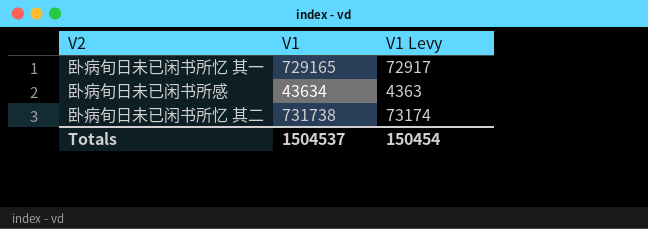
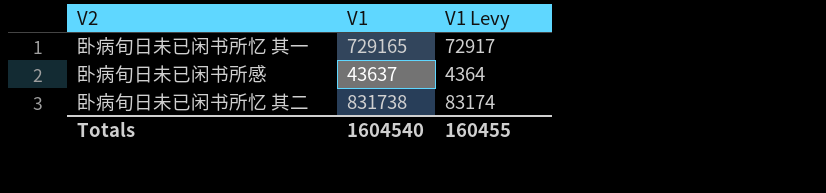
卧病旬日未已闲书所感 | V1: 43634 -> 43637
卧病旬日未已闲书所感 | V1 Levy: 4363 -> 4364
卧病旬日未已闲书所忆 其二 | V1: 731738 -> 831738
卧病旬日未已闲书所忆 其二 | V1 Levy: 73174 -> 83174
Totals | V1: 1504537 -> 1604540
Totals | V1 Levy: 150454 -> 160455

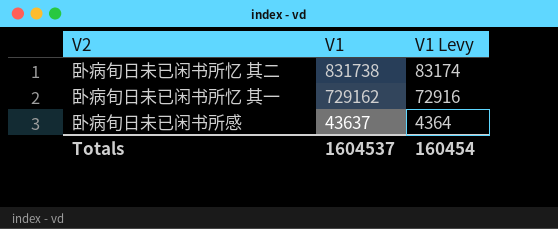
row order: none -> V1 descending
卧病旬日未已闲书所忆 其一 | V1: 729165 -> 729162
卧病旬日未已闲书所忆 其一 | V1 Levy: 72917 -> 72916
Totals | V1: 1604540 -> 1604537
Totals | V1 Levy: 160455 -> 160454

